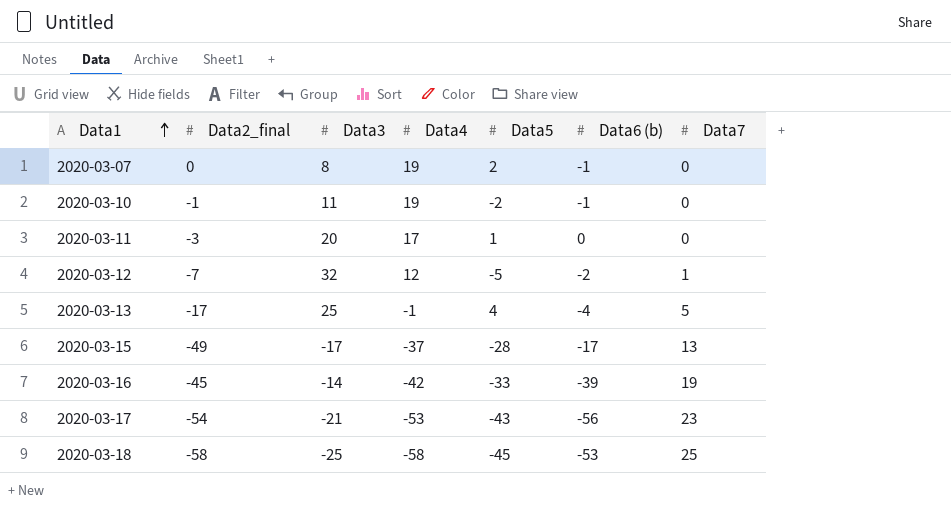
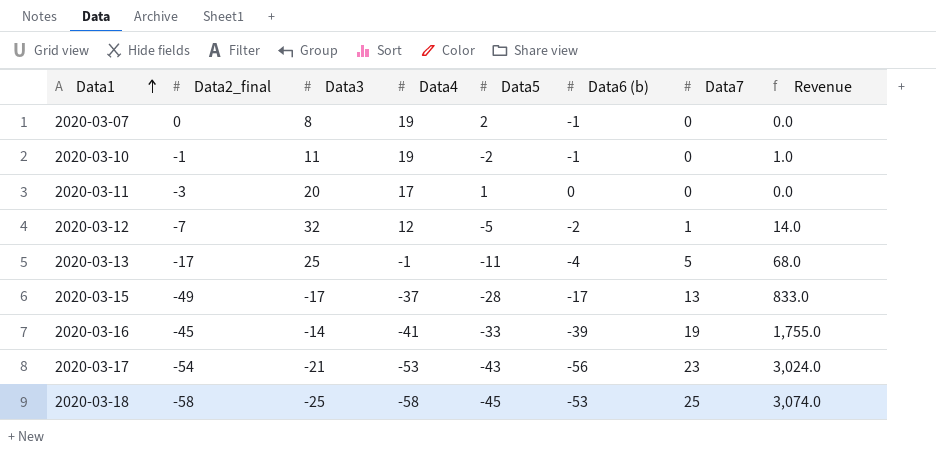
column Revenue | formula: none -> [Data2_final] * [Data6 (b)]
2020-03-13 | Data5: 4 -> -11
2020-03-16 | Data4: -42 -> -41

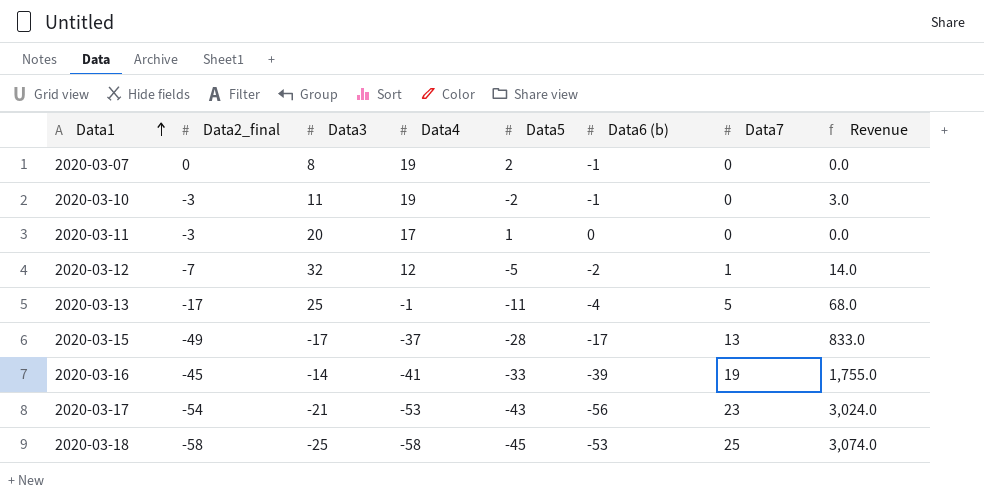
2020-03-10 | Data2_final: -1 -> -3
2020-03-10 | Revenue: 1.0 -> 3.0

